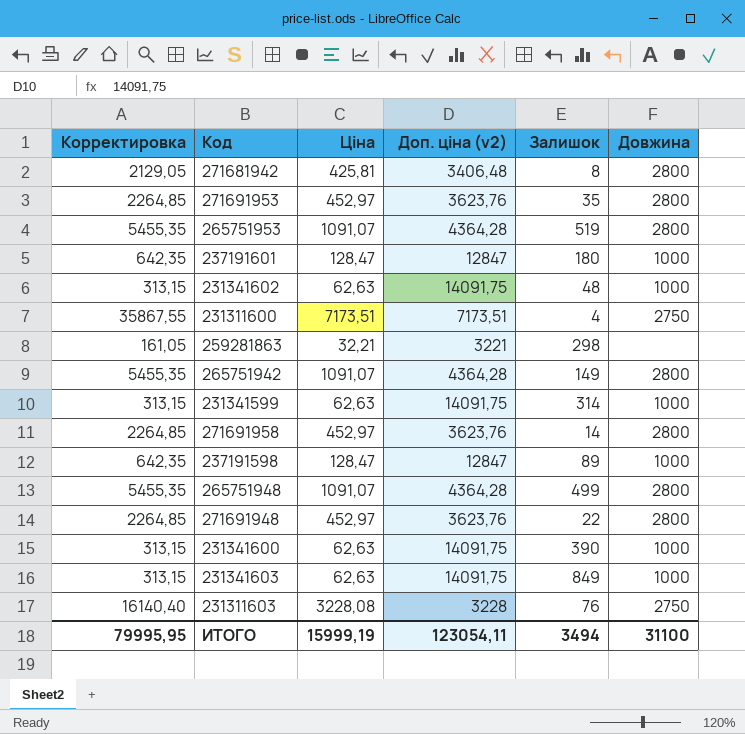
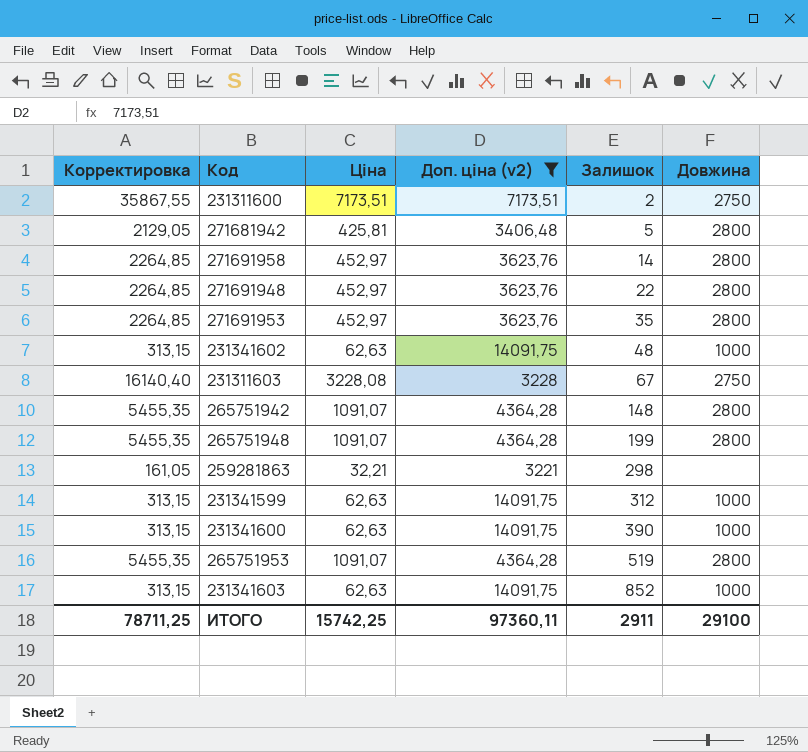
filter: none -> Доп. ціна (v2) != 12847
row order: none -> Залишок ascending
231311600 | Залишок: 4 -> 2
271681942 | Залишок: 8 -> 5
231311603 | Залишок: 76 -> 67
265751942 | Залишок: 149 -> 148
265751948 | Залишок: 499 -> 199
231341599 | Залишок: 314 -> 312
231341603 | Залишок: 849 -> 852
ИТОГО | Корректировка: 79995,95 -> 78711,25
ИТОГО | Ціна: 15999,19 -> 15742,25
ИТОГО | Доп. ціна (v2): 123054,11 -> 97360,11
ИТОГО | Залишок: 3494 -> 2911
ИТОГО | Довжина: 31100 -> 29100

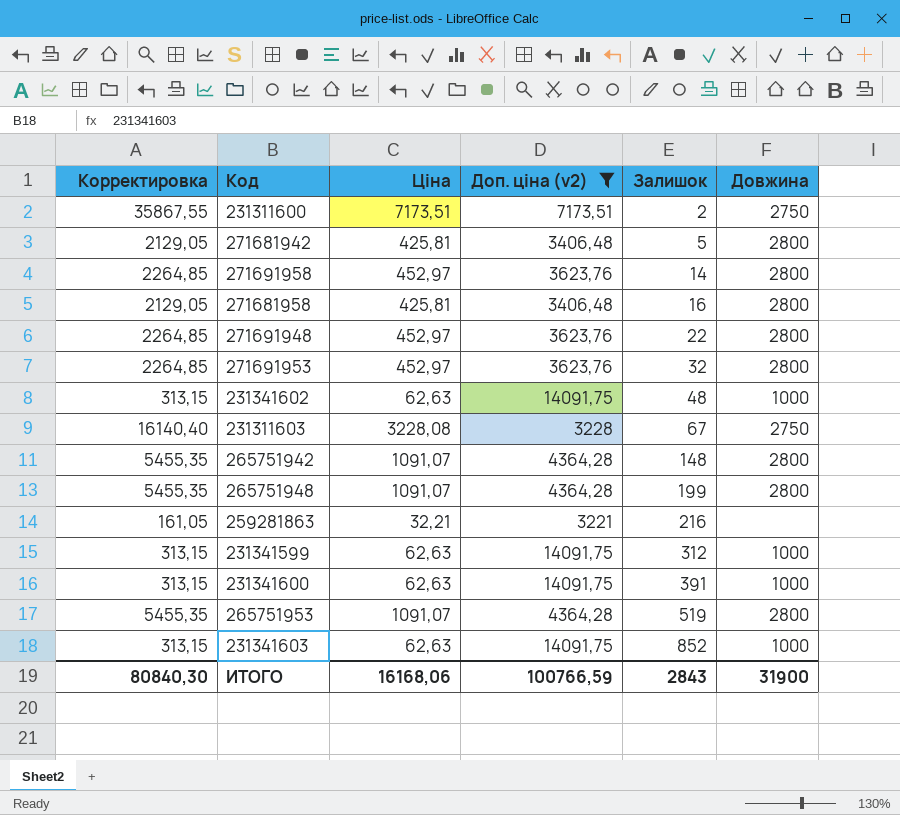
row 271681958: none -> 2129,05 | 425,81 | 3406,48 | 16 | 2800
271691953 | Залишок: 35 -> 32
259281863 | Залишок: 298 -> 216
231341600 | Залишок: 390 -> 391
ИТОГО | Корректировка: 78711,25 -> 80840,30
ИТОГО | Ціна: 15742,25 -> 16168,06
ИТОГО | Доп. ціна (v2): 97360,11 -> 100766,59
ИТОГО | Залишок: 2911 -> 2843
ИТОГО | Довжина: 29100 -> 31900

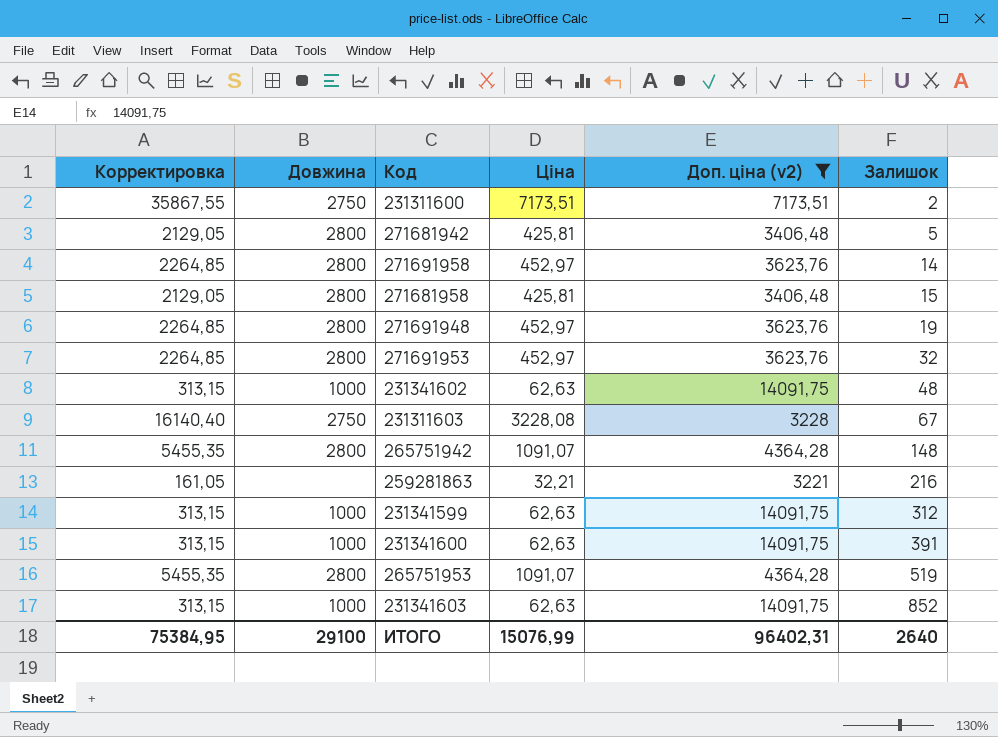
column Довжина | position: 6 -> 2
row 265751948: 5455,35 | 1091,07 | 4364,28 | 199 | 2800 -> none
271681958 | Залишок: 16 -> 15
271691948 | Залишок: 22 -> 19
ИТОГО | Корректировка: 80840,30 -> 75384,95
ИТОГО | Довжина: 31900 -> 29100
ИТОГО | Ціна: 16168,06 -> 15076,99
ИТОГО | Доп. ціна (v2): 100766,59 -> 96402,31
ИТОГО | Залишок: 2843 -> 2640

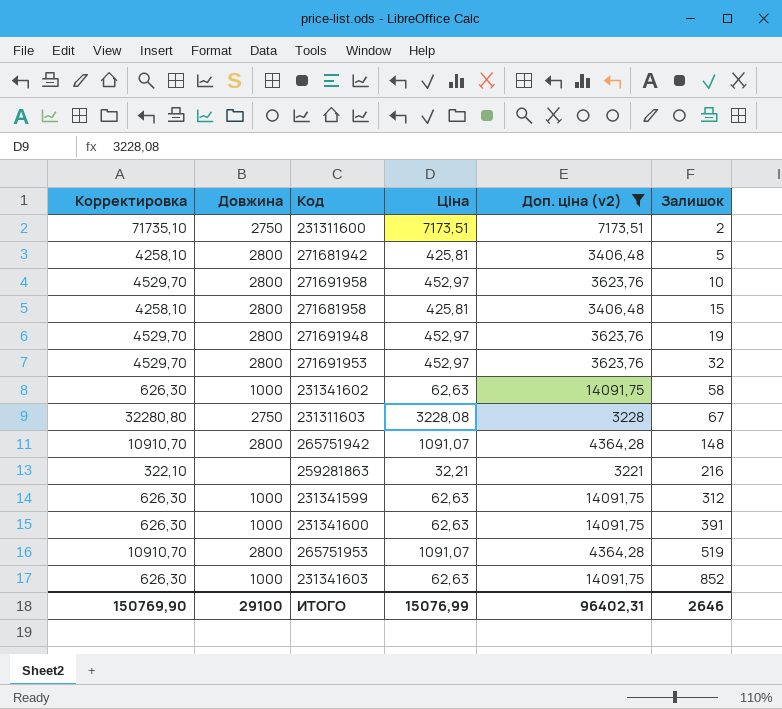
column Корректировка | formula: [Ціна] * 5 -> [Ціна] * 10
271691958 | Залишок: 14 -> 10
231341602 | Залишок: 48 -> 58
ИТОГО | Корректировка: 75384,95 -> 150769,90
ИТОГО | Залишок: 2640 -> 2646

